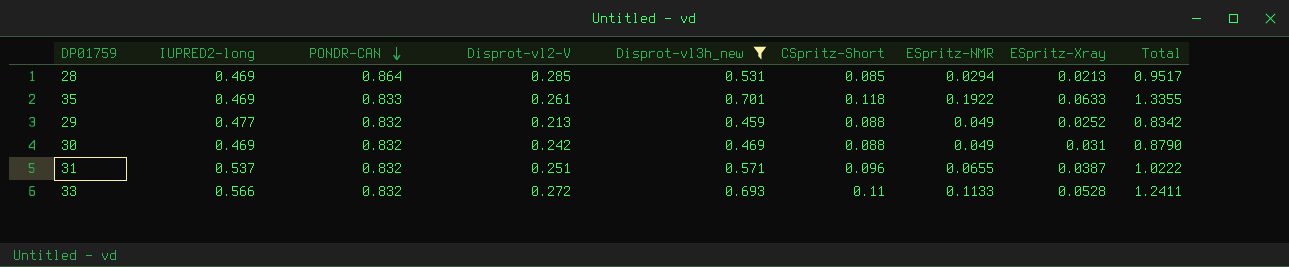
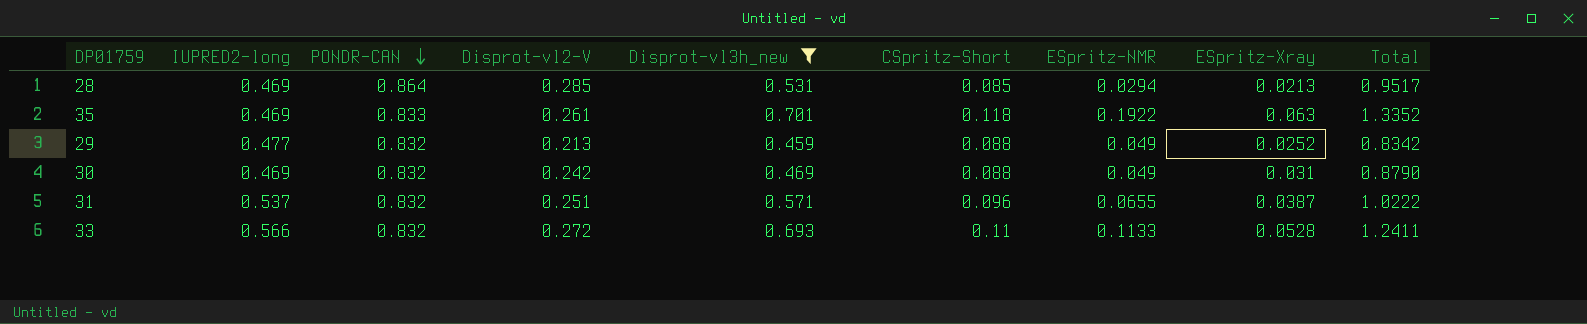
35 | ESpritz-Xray: 0.0633 -> 0.063
35 | Total: 1.3355 -> 1.3352

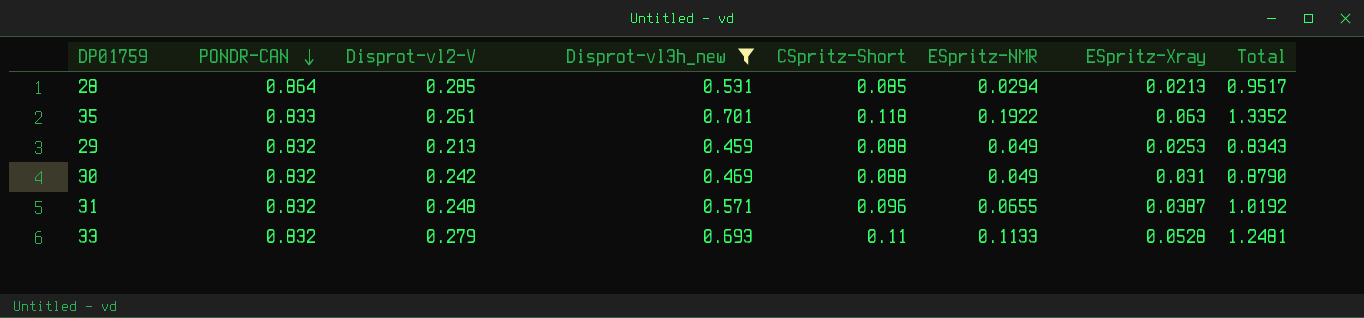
column IUPRED2-long | position: 2 -> none
29 | ESpritz-Xray: 0.0252 -> 0.0253
29 | Total: 0.8342 -> 0.8343
31 | Disprot-vl2-V: 0.251 -> 0.248
31 | Total: 1.0222 -> 1.0192
33 | Disprot-vl2-V: 0.272 -> 0.279
33 | Total: 1.2411 -> 1.2481

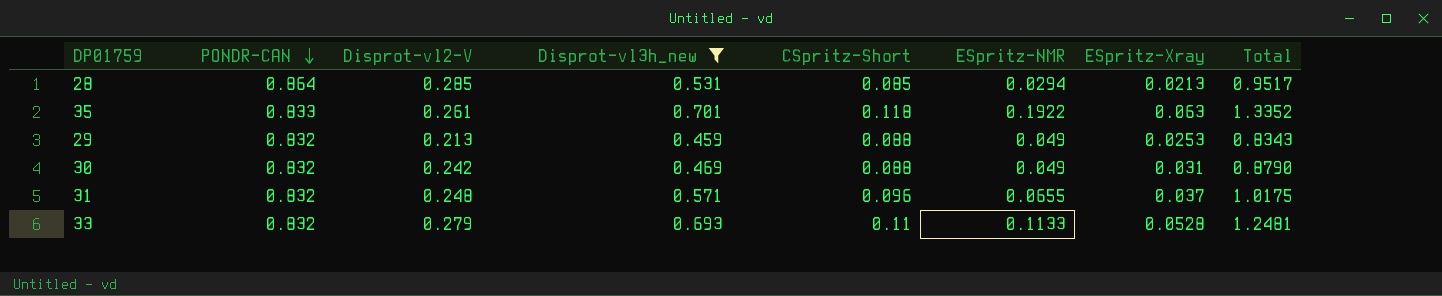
31 | ESpritz-Xray: 0.0387 -> 0.037
31 | Total: 1.0192 -> 1.0175

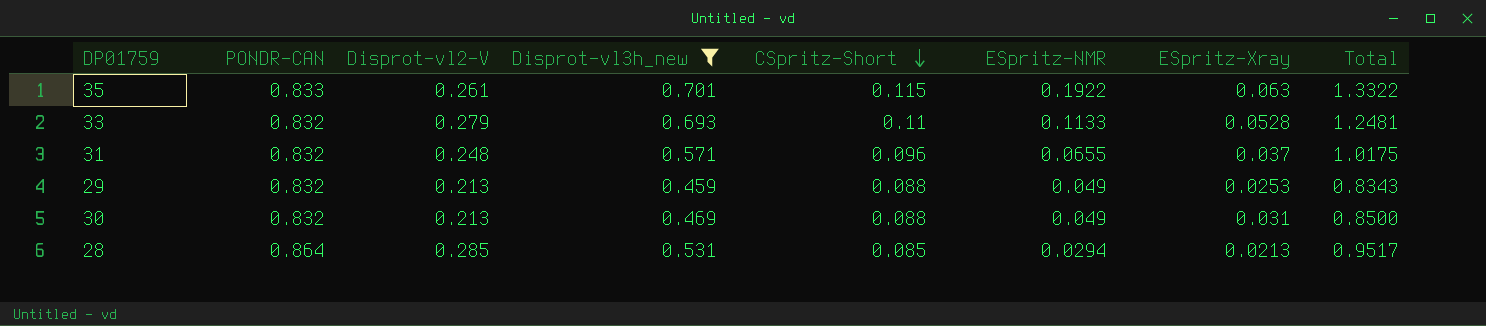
row order: PONDR-CAN descending -> CSpritz-Short descending
35 | CSpritz-Short: 0.118 -> 0.115
35 | Total: 1.3352 -> 1.3322
30 | Disprot-vl2-V: 0.242 -> 0.213
30 | Total: 0.8790 -> 0.8500

